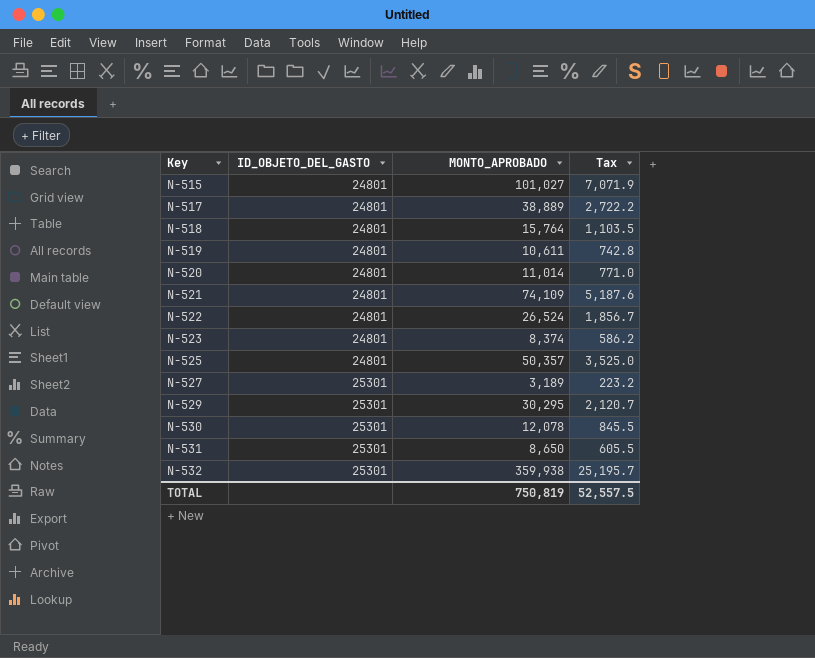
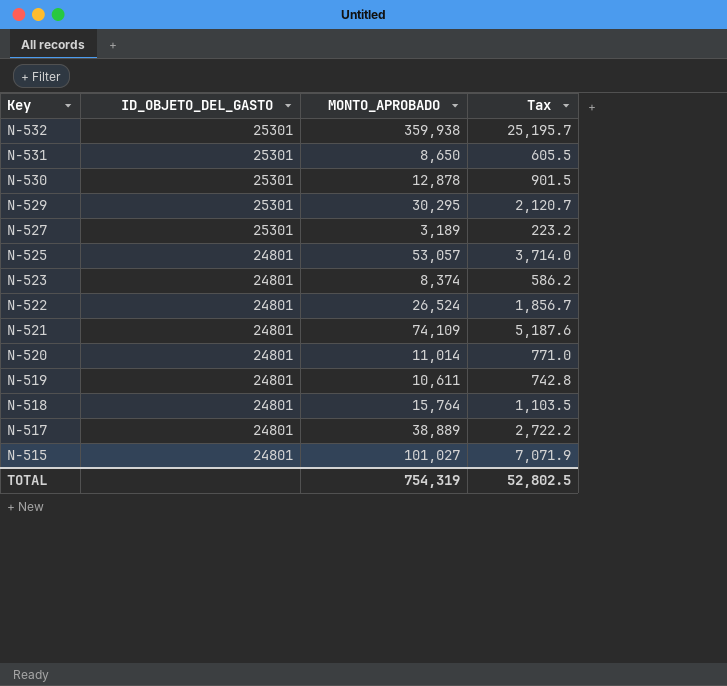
row order: Key ascending -> Key descending
N-530 | MONTO_APROBADO: 12,078 -> 12,878
N-530 | Tax: 845.5 -> 901.5
N-525 | MONTO_APROBADO: 50,357 -> 53,057
N-525 | Tax: 3,525.0 -> 3,714.0
TOTAL | MONTO_APROBADO: 750,819 -> 754,319
TOTAL | Tax: 52,557.5 -> 52,802.5

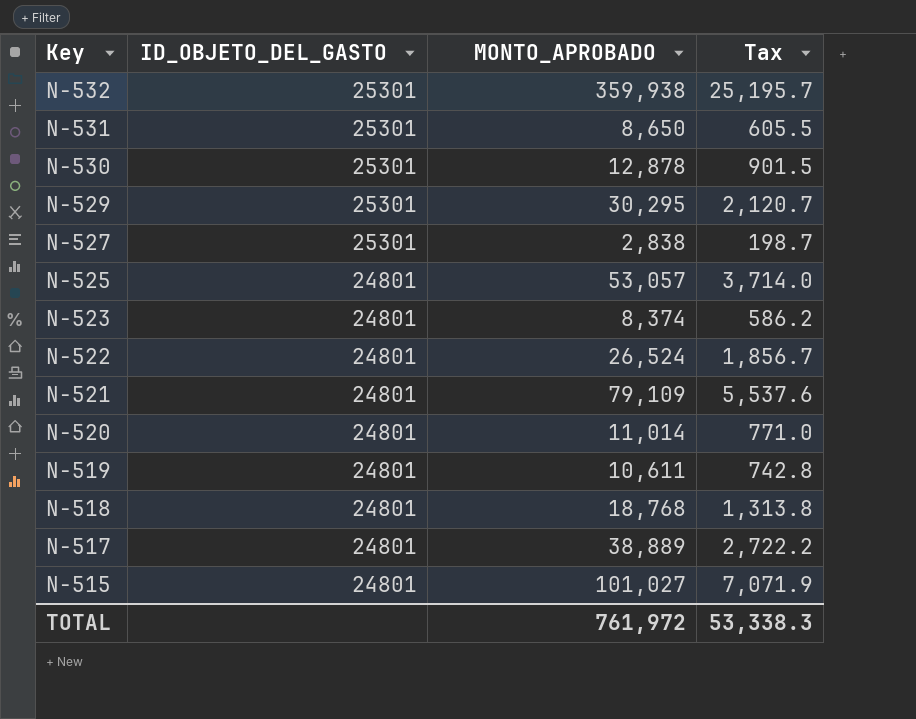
N-527 | MONTO_APROBADO: 3,189 -> 2,838
N-527 | Tax: 223.2 -> 198.7
N-521 | MONTO_APROBADO: 74,109 -> 79,109
N-521 | Tax: 5,187.6 -> 5,537.6
N-518 | MONTO_APROBADO: 15,764 -> 18,768
N-518 | Tax: 1,103.5 -> 1,313.8
TOTAL | MONTO_APROBADO: 754,319 -> 761,972
TOTAL | Tax: 52,802.5 -> 53,338.3

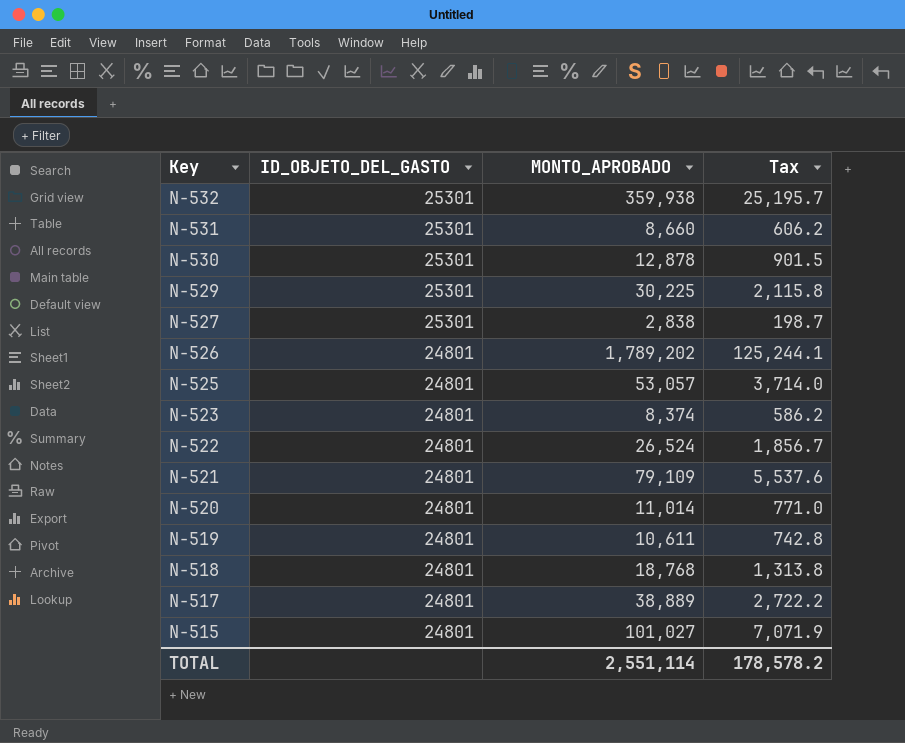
N-531 | MONTO_APROBADO: 8,650 -> 8,660
N-531 | Tax: 605.5 -> 606.2
N-529 | MONTO_APROBADO: 30,295 -> 30,225
N-529 | Tax: 2,120.7 -> 2,115.8
row N-526: none -> 24801 | 1,789,202 | 125,244.1
TOTAL | MONTO_APROBADO: 761,972 -> 2,551,114
TOTAL | Tax: 53,338.3 -> 178,578.2

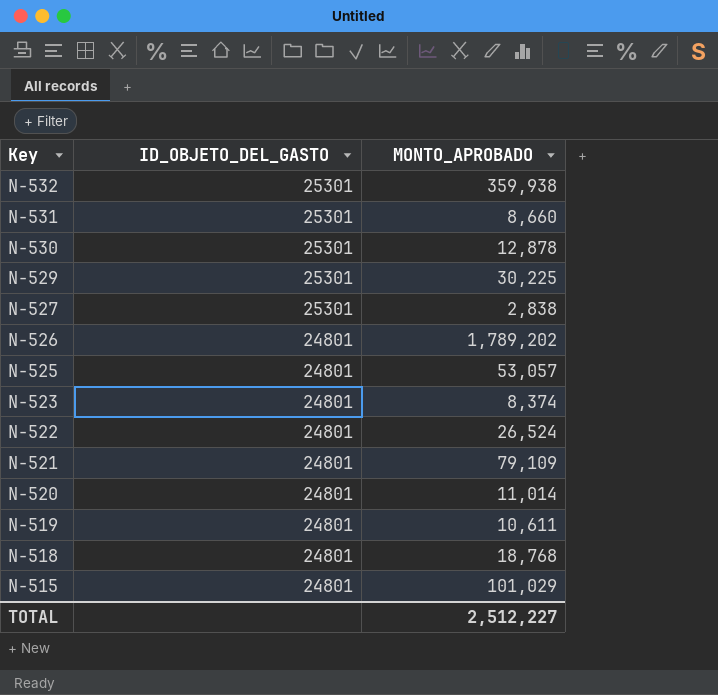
column Tax | formula: [MONTO_APROBADO] * 0.07 -> none
row N-517: 24801 | 38,889 | 2,722.2 -> none
N-515 | MONTO_APROBADO: 101,027 -> 101,029
TOTAL | MONTO_APROBADO: 2,551,114 -> 2,512,227

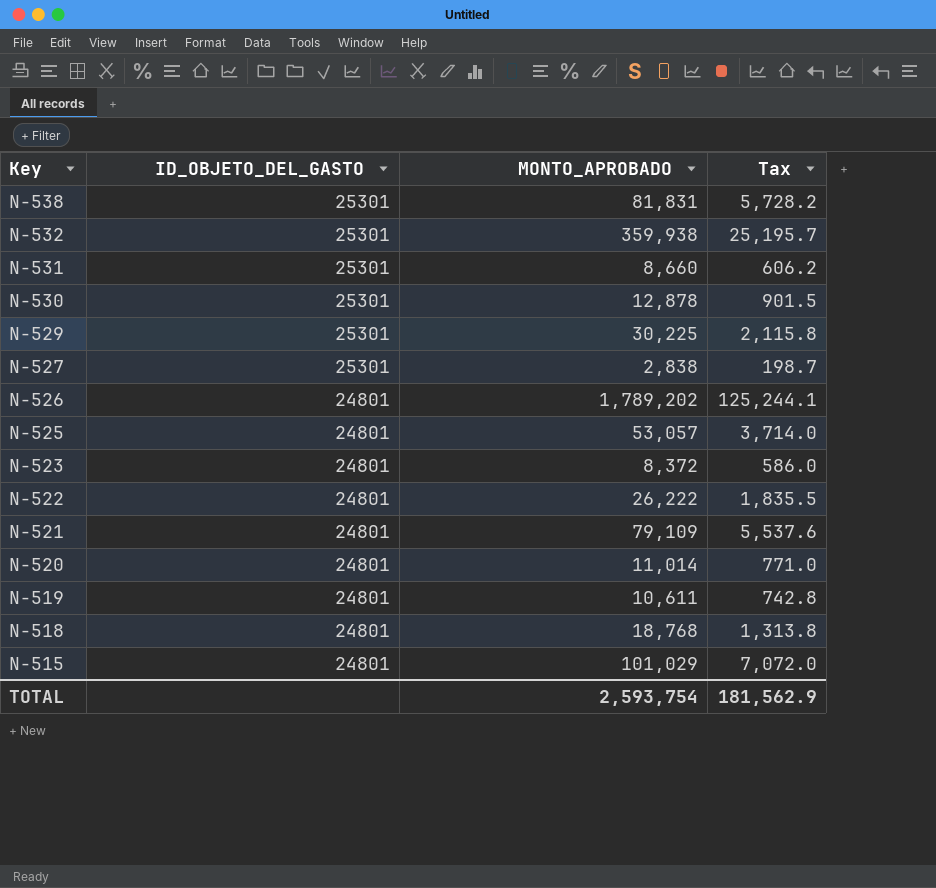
column Tax | formula: none -> [MONTO_APROBADO] * 0.07
row N-538: none -> 25301 | 81,831 | 5,728.2
N-523 | MONTO_APROBADO: 8,374 -> 8,372
N-522 | MONTO_APROBADO: 26,524 -> 26,222
TOTAL | MONTO_APROBADO: 2,512,227 -> 2,593,754

